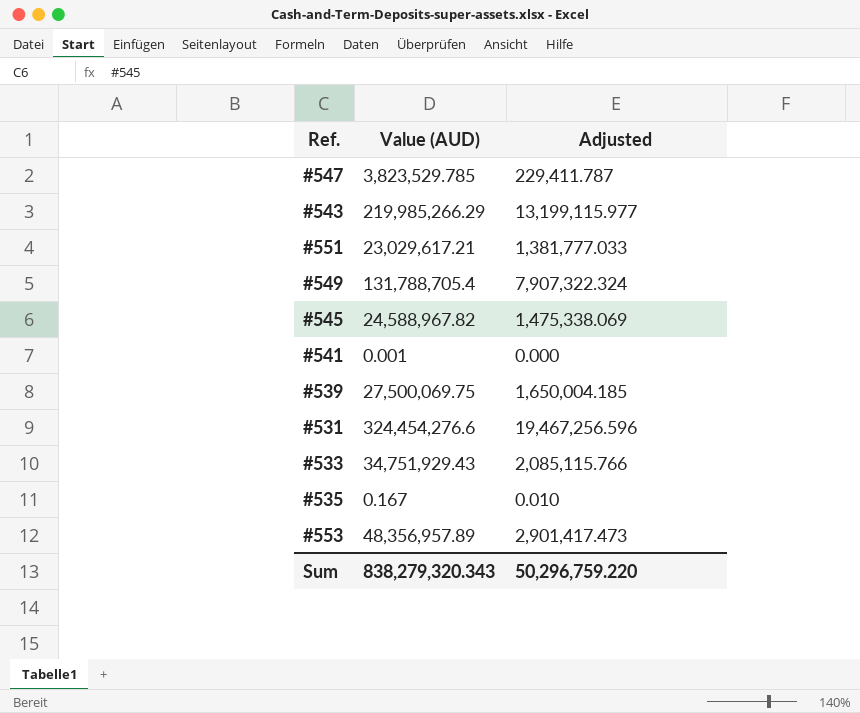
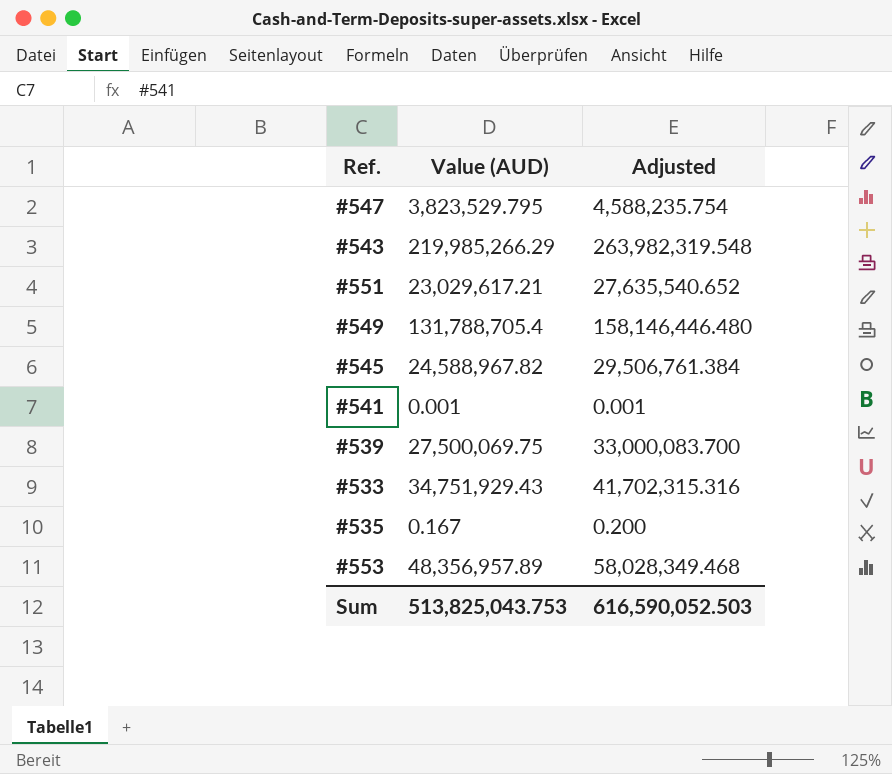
column Adjusted | formula: [Value (AUD)] * 0.06 -> [Value (AUD)] * 1.2
row #531: 324,454,276.6 | 19,467,256.596 -> none
#547 | Value (AUD): 3,823,529.785 -> 3,823,529.795
Sum | Value (AUD): 838,279,320.343 -> 513,825,043.753
Sum | Adjusted: 50,296,759.220 -> 616,590,052.503

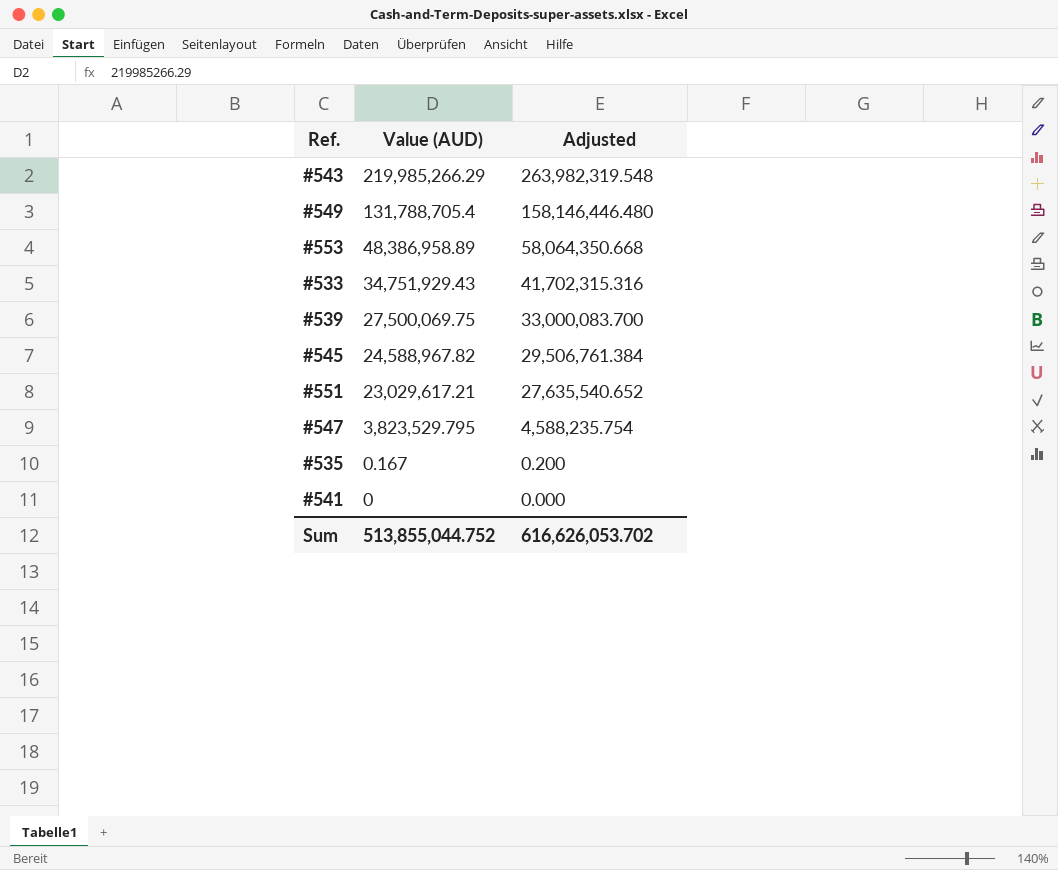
row order: none -> Value (AUD) descending
#553 | Value (AUD): 48,356,957.89 -> 48,386,958.89
#553 | Adjusted: 58,028,349.468 -> 58,064,350.668
#541 | Value (AUD): 0.001 -> 0
#541 | Adjusted: 0.001 -> 0.000
Sum | Value (AUD): 513,825,043.753 -> 513,855,044.752
Sum | Adjusted: 616,590,052.503 -> 616,626,053.702

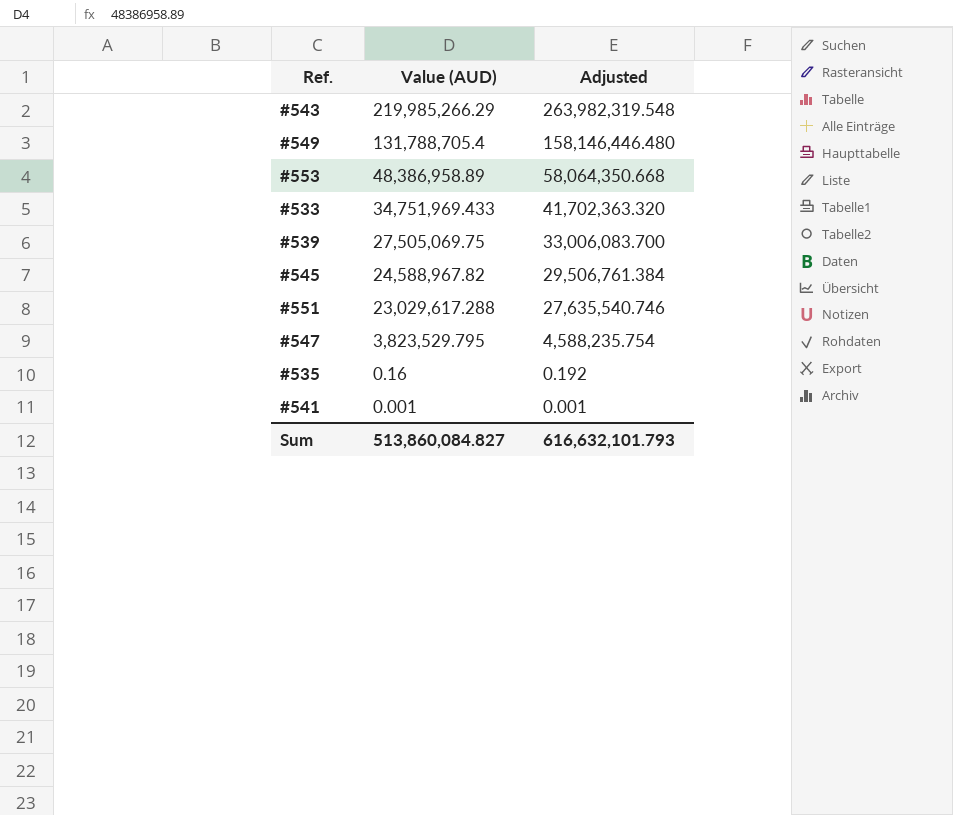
#533 | Value (AUD): 34,751,929.43 -> 34,751,969.433
#533 | Adjusted: 41,702,315.316 -> 41,702,363.320
#539 | Value (AUD): 27,500,069.75 -> 27,505,069.75
#539 | Adjusted: 33,000,083.700 -> 33,006,083.700
#551 | Value (AUD): 23,029,617.21 -> 23,029,617.288
#551 | Adjusted: 27,635,540.652 -> 27,635,540.746
#535 | Value (AUD): 0.167 -> 0.16
#535 | Adjusted: 0.200 -> 0.192
#541 | Value (AUD): 0 -> 0.001
#541 | Adjusted: 0.000 -> 0.001
Sum | Value (AUD): 513,855,044.752 -> 513,860,084.827
Sum | Adjusted: 616,626,053.702 -> 616,632,101.793

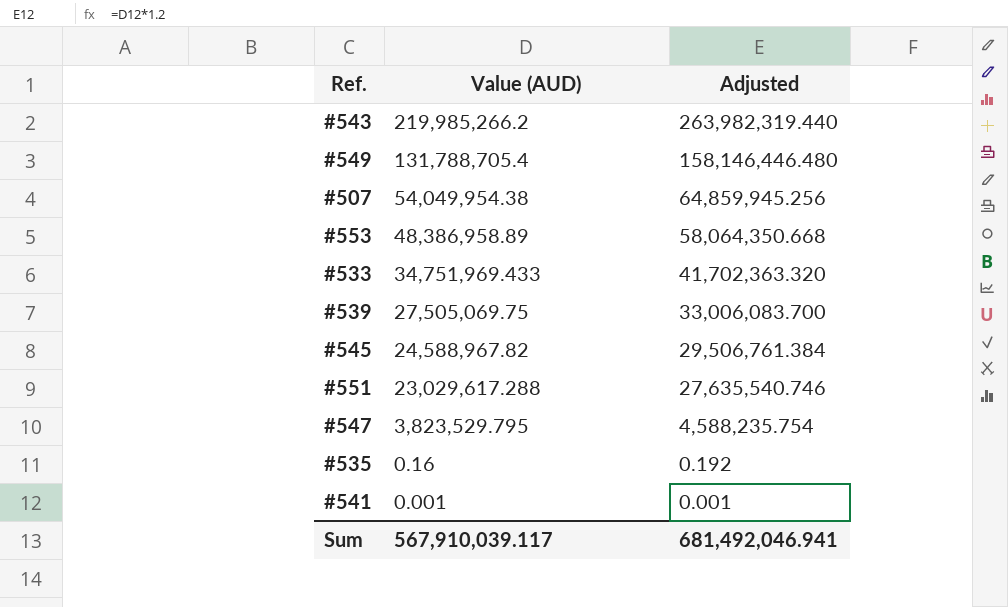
#543 | Value (AUD): 219,985,266.29 -> 219,985,266.2
#543 | Adjusted: 263,982,319.548 -> 263,982,319.440
row #507: none -> 54,049,954.38 | 64,859,945.256
Sum | Value (AUD): 513,860,084.827 -> 567,910,039.117
Sum | Adjusted: 616,632,101.793 -> 681,492,046.941

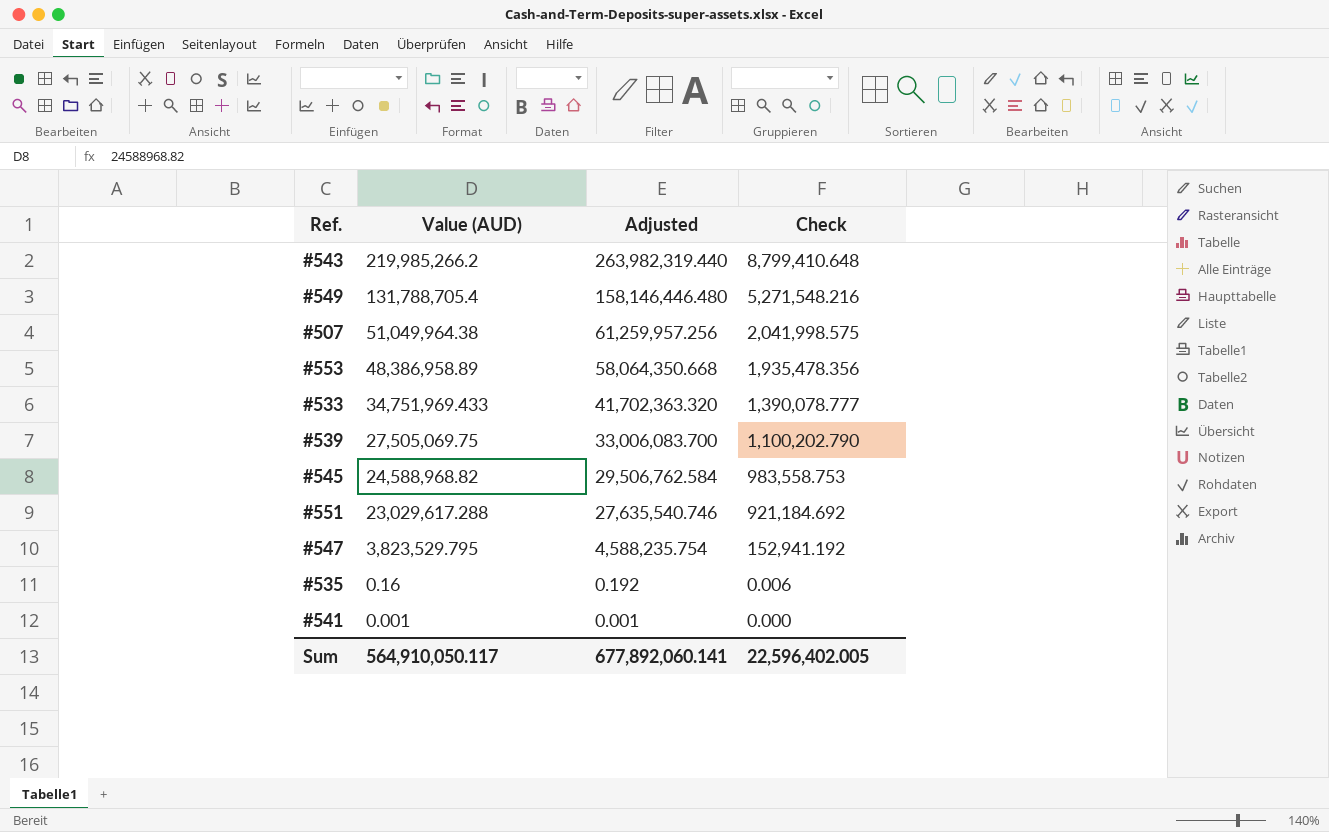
column Check | formula: none -> [Value (AUD)] * 0.04
#507 | Value (AUD): 54,049,954.38 -> 51,049,964.38
#507 | Adjusted: 64,859,945.256 -> 61,259,957.256
#545 | Value (AUD): 24,588,967.82 -> 24,588,968.82
#545 | Adjusted: 29,506,761.384 -> 29,506,762.584
Sum | Value (AUD): 567,910,039.117 -> 564,910,050.117
Sum | Adjusted: 681,492,046.941 -> 677,892,060.141

